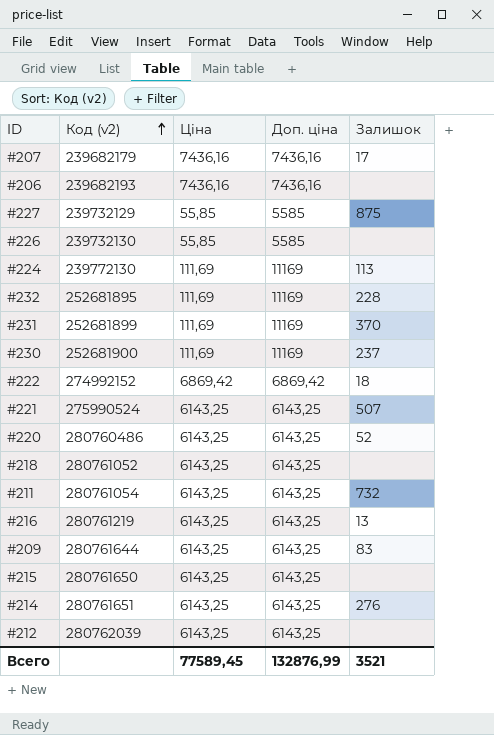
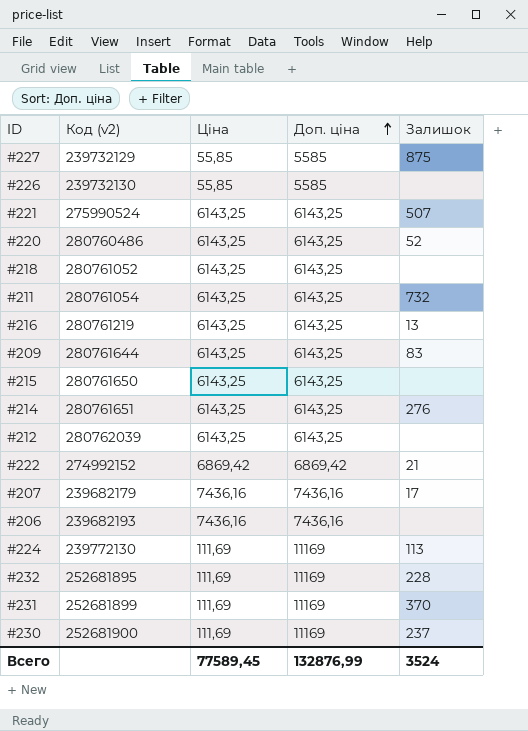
row order: Код (v2) ascending -> Доп. ціна ascending
#222 | Залишок: 18 -> 21
Всего | Залишок: 3521 -> 3524

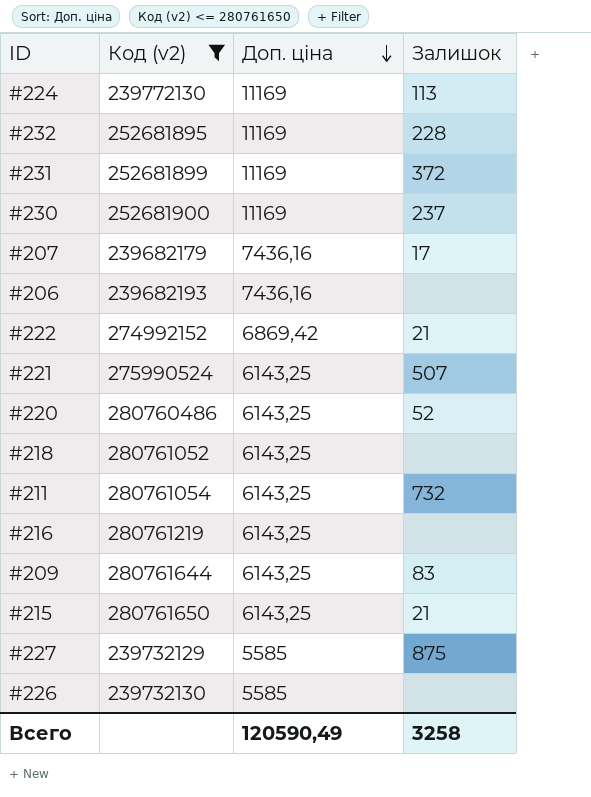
filter: none -> Код (v2) <= 280761650
row order: Доп. ціна ascending -> Доп. ціна descending
column Ціна | position: 3 -> none
#231 | Залишок: 370 -> 372
#216 | Залишок: 13 -> none
#215 | Залишок: none -> 21
Всего | Доп. ціна: 132876,99 -> 120590,49
Всего | Залишок: 3524 -> 3258

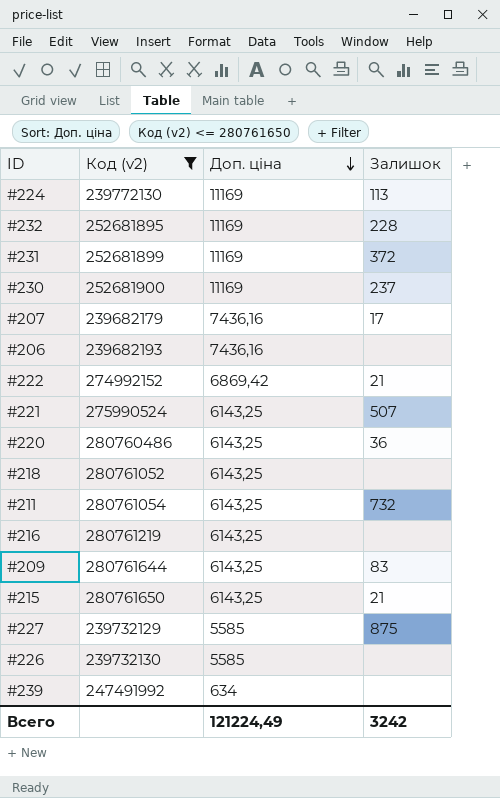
#220 | Залишок: 52 -> 36
row #239: none -> 247491992 | 634 | none
Всего | Доп. ціна: 120590,49 -> 121224,49
Всего | Залишок: 3258 -> 3242

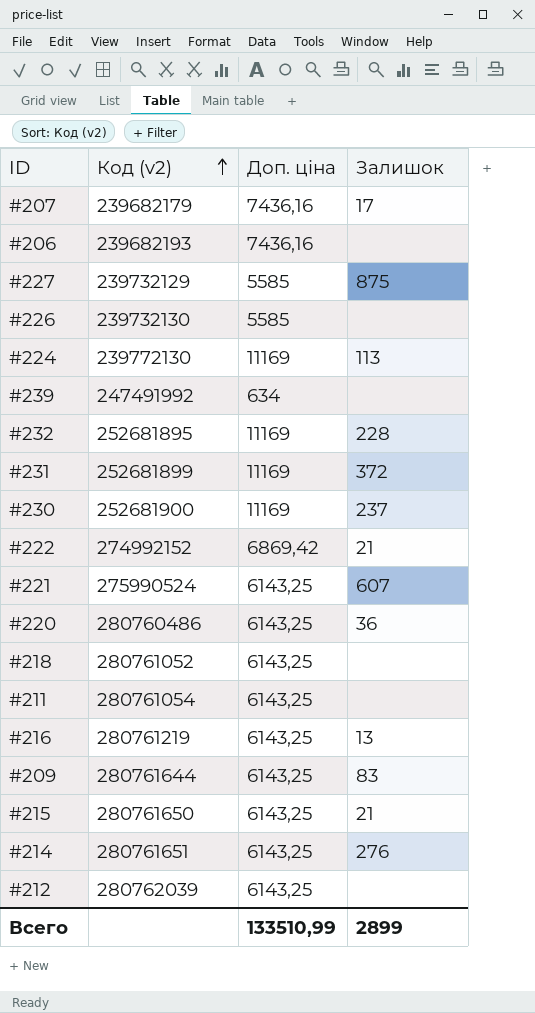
filter: Код (v2) <= 280761650 -> none
row order: Доп. ціна descending -> Код (v2) ascending
#221 | Залишок: 507 -> 607
#211 | Залишок: 732 -> none
#216 | Залишок: none -> 13
Всего | Доп. ціна: 121224,49 -> 133510,99
Всего | Залишок: 3242 -> 2899

